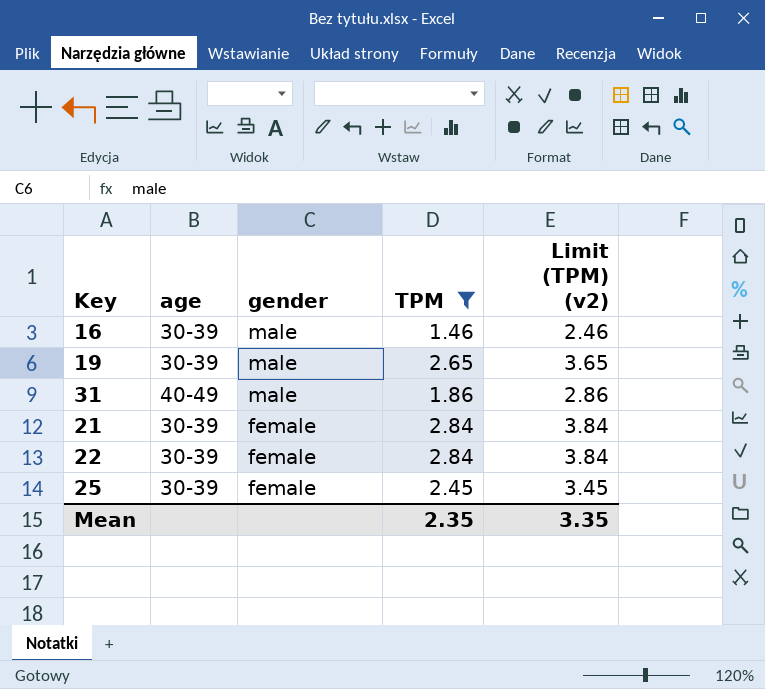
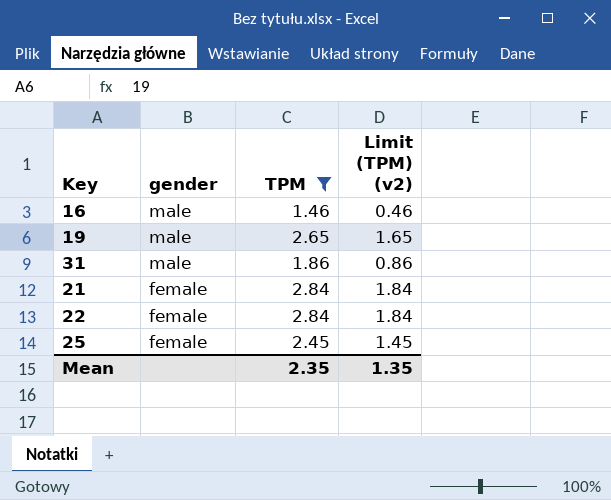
column age | position: 2 -> none
column Limit (TPM) (v2) | formula: [TPM] + 1 -> [TPM] - 1
Mean | Limit (TPM) (v2): 3.35 -> 1.35

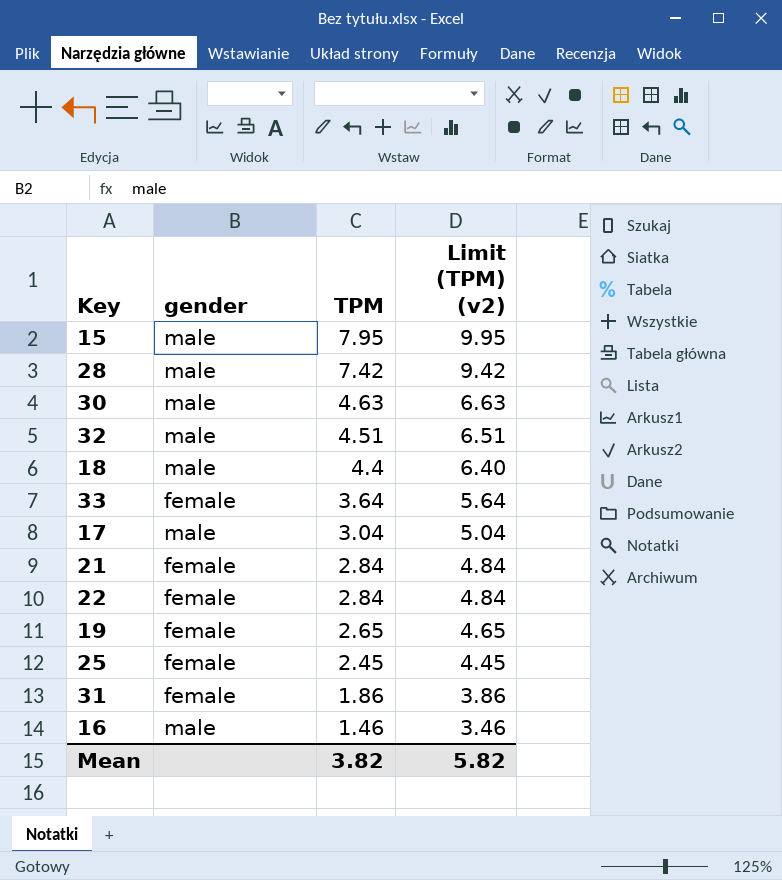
filter: TPM <= 2.84 -> none
row order: gender descending -> TPM descending
column Limit (TPM) (v2) | formula: [TPM] - 1 -> [TPM] + 2
19 | gender: male -> female
31 | gender: male -> female
Mean | TPM: 2.35 -> 3.82
Mean | Limit (TPM) (v2): 1.35 -> 5.82

